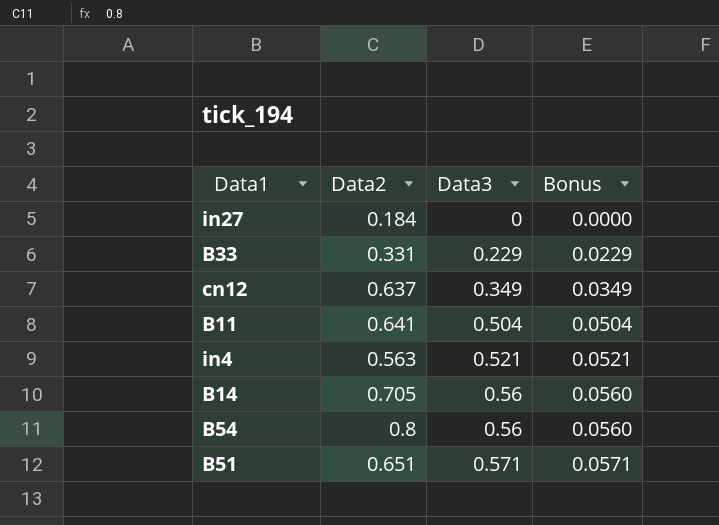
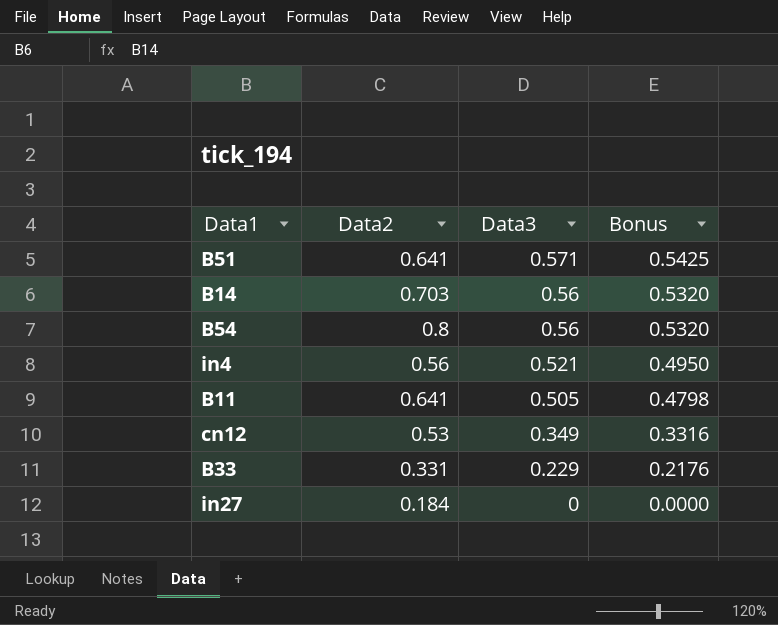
row order: Data3 ascending -> Data3 descending
column Bonus | formula: [Data3] * 0.1 -> [Data3] * 0.95
B51 | Data2: 0.651 -> 0.641
B14 | Data2: 0.705 -> 0.703
in4 | Data2: 0.563 -> 0.56
B11 | Data3: 0.504 -> 0.505
cn12 | Data2: 0.637 -> 0.53

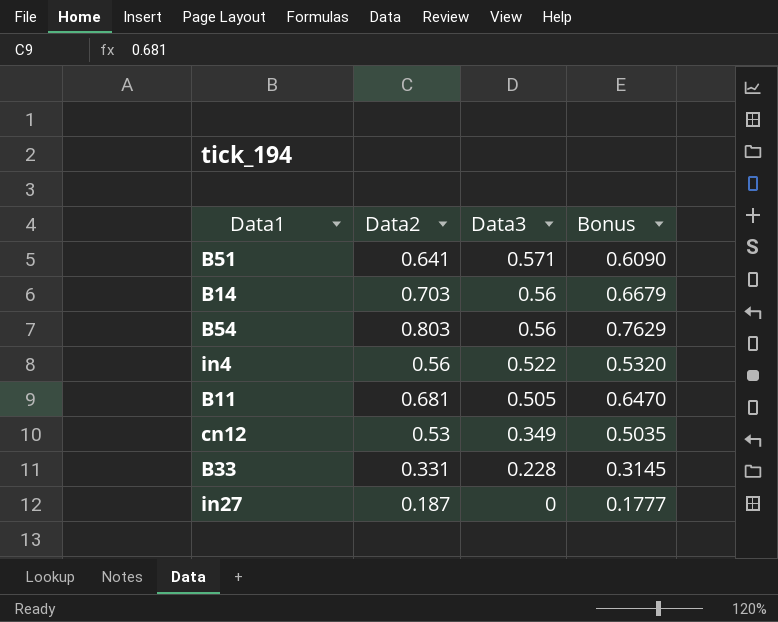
column Bonus | formula: [Data3] * 0.95 -> [Data2] * 0.95
B54 | Data2: 0.8 -> 0.803
in4 | Data3: 0.521 -> 0.522
B11 | Data2: 0.641 -> 0.681
B33 | Data3: 0.229 -> 0.228
in27 | Data2: 0.184 -> 0.187

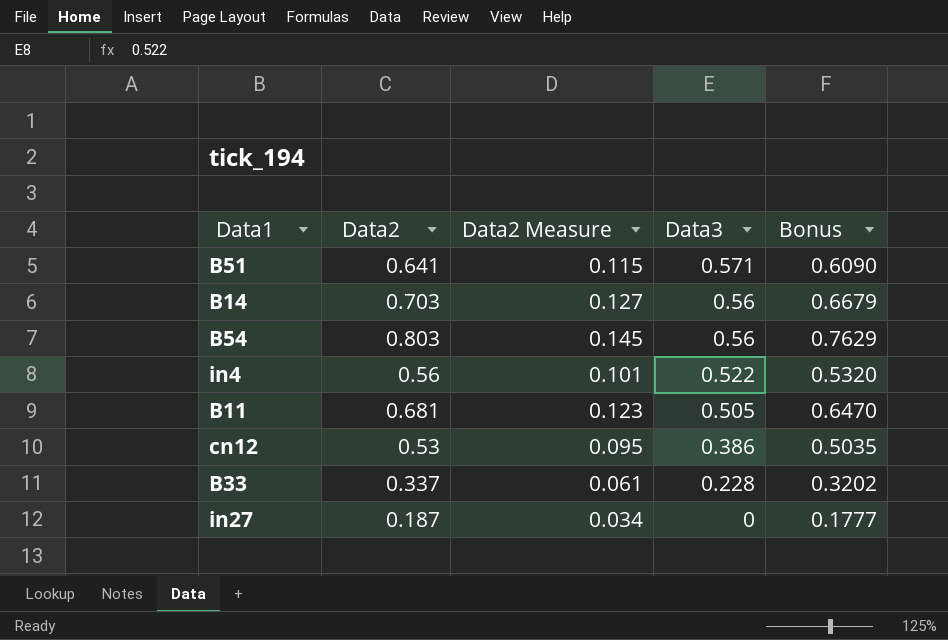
column Data2 Measure | formula: none -> [Data2] * 0.18
cn12 | Data3: 0.349 -> 0.386
B33 | Data2: 0.331 -> 0.337
B33 | Bonus: 0.3145 -> 0.3202

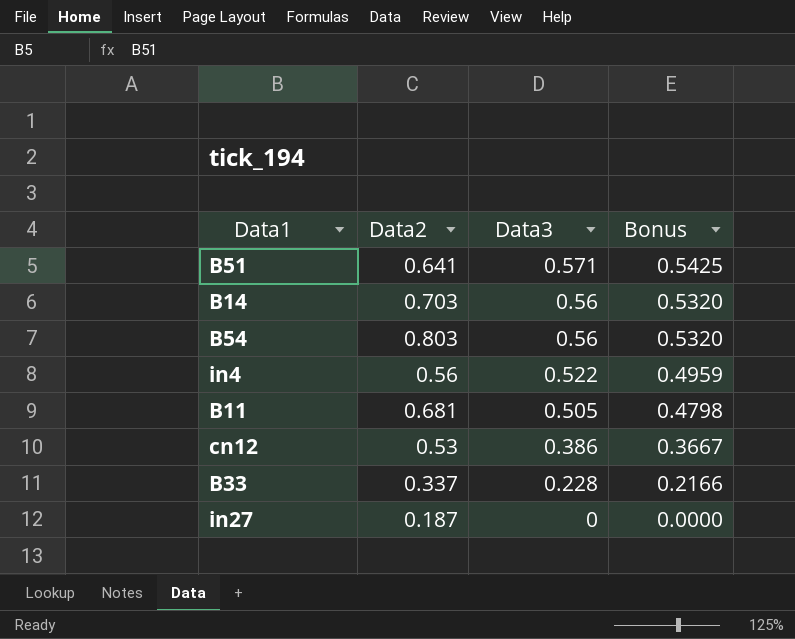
column Data2 Measure | formula: [Data2] * 0.18 -> none
column Bonus | formula: [Data2] * 0.95 -> [Data3] * 0.95

